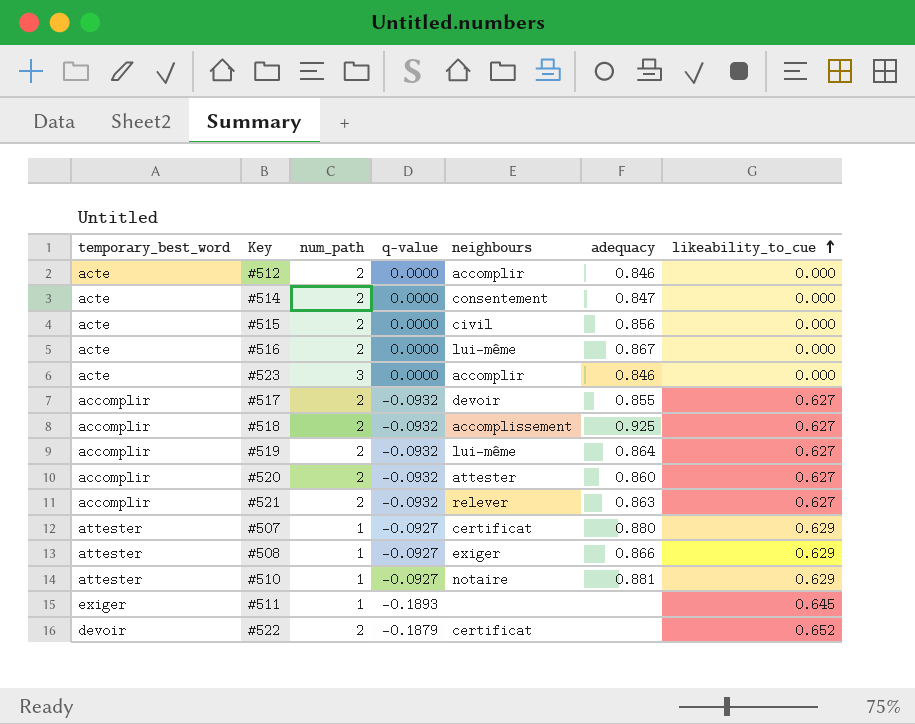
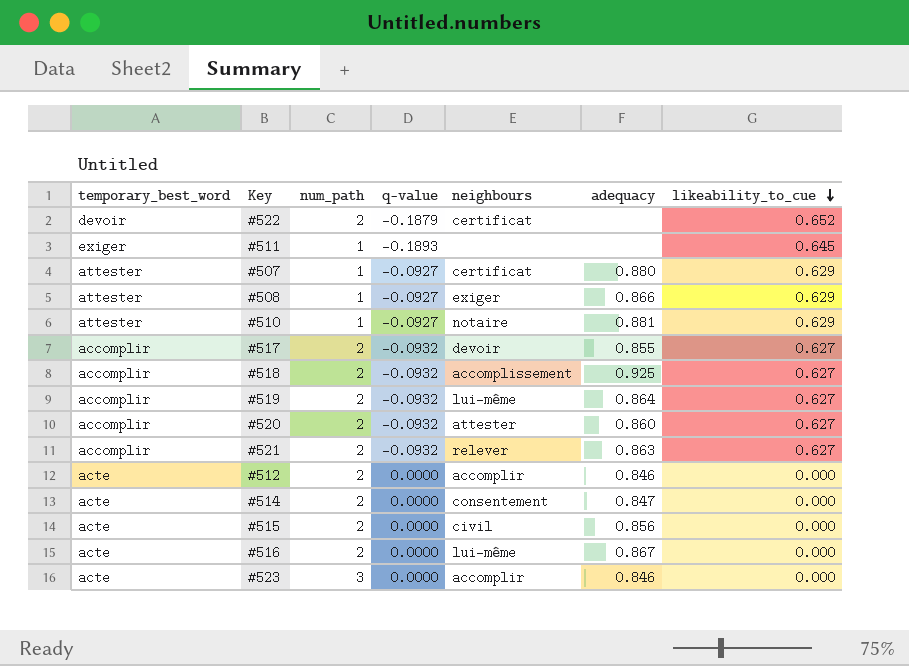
row order: likeability_to_cue ascending -> likeability_to_cue descending

